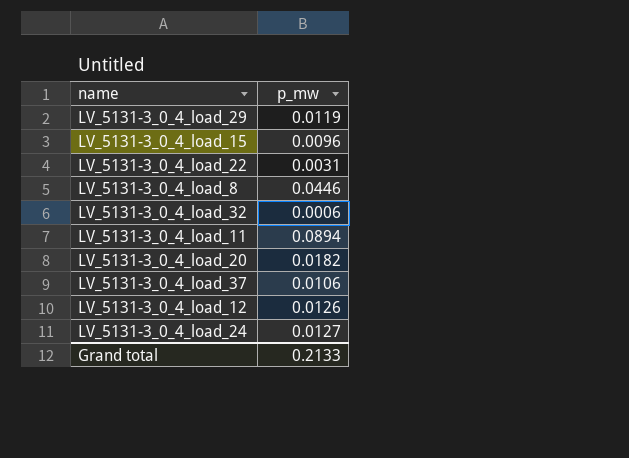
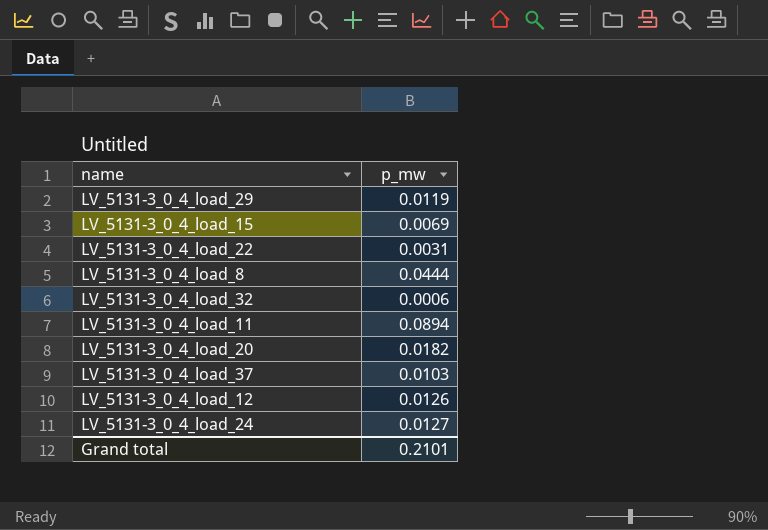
LV_5131-3_0_4_load_15 | p_mw: 0.0096 -> 0.0069
LV_5131-3_0_4_load_8 | p_mw: 0.0446 -> 0.0444
LV_5131-3_0_4_load_37 | p_mw: 0.0106 -> 0.0103
Grand total | p_mw: 0.2133 -> 0.2101

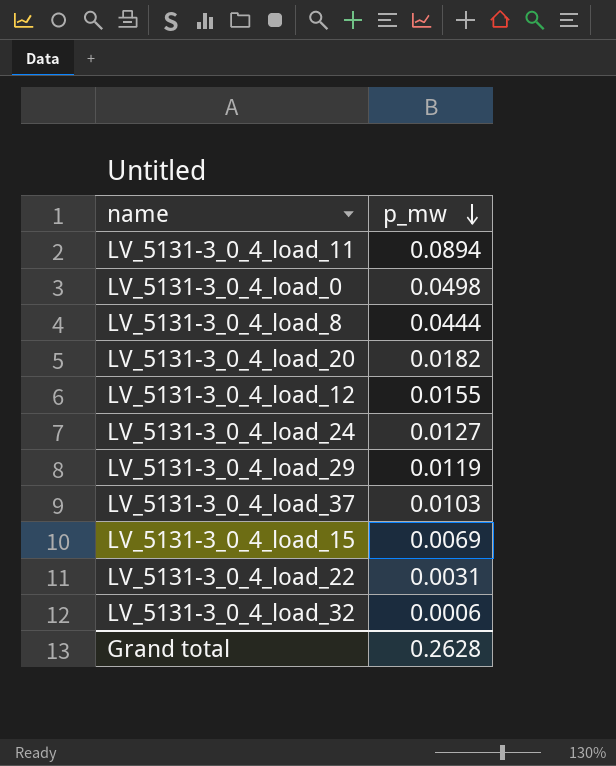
row order: none -> p_mw descending
row LV_5131-3_0_4_load_0: none -> 0.0498
LV_5131-3_0_4_load_12 | p_mw: 0.0126 -> 0.0155
Grand total | p_mw: 0.2101 -> 0.2628

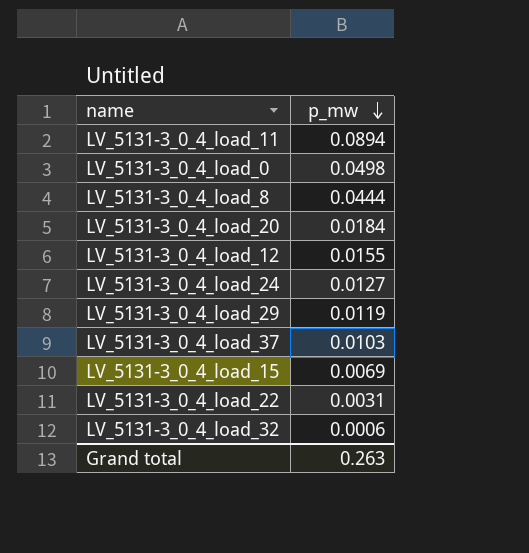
LV_5131-3_0_4_load_20 | p_mw: 0.0182 -> 0.0184
Grand total | p_mw: 0.2628 -> 0.263

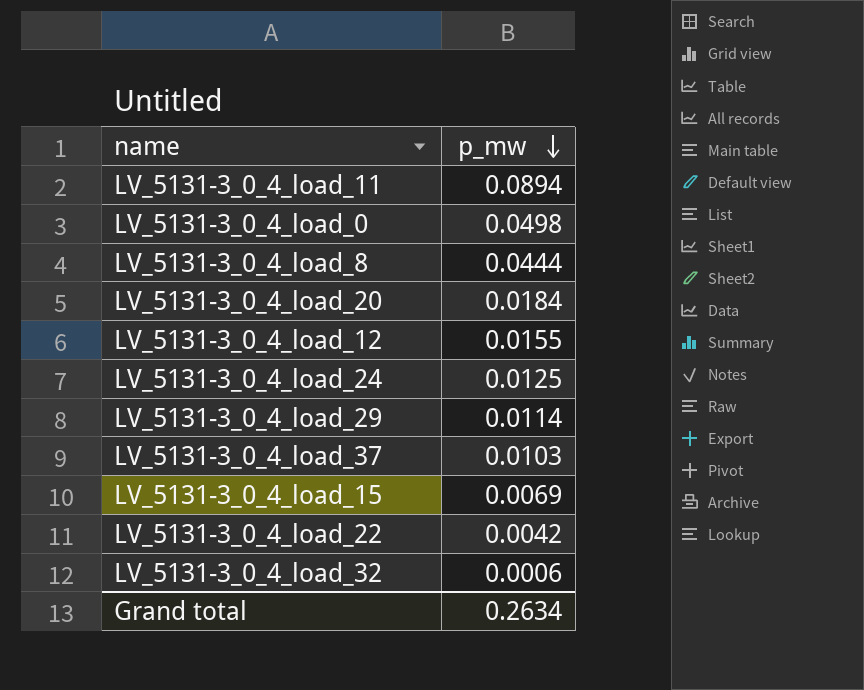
LV_5131-3_0_4_load_24 | p_mw: 0.0127 -> 0.0125
LV_5131-3_0_4_load_29 | p_mw: 0.0119 -> 0.0114
LV_5131-3_0_4_load_22 | p_mw: 0.0031 -> 0.0042
Grand total | p_mw: 0.263 -> 0.2634

